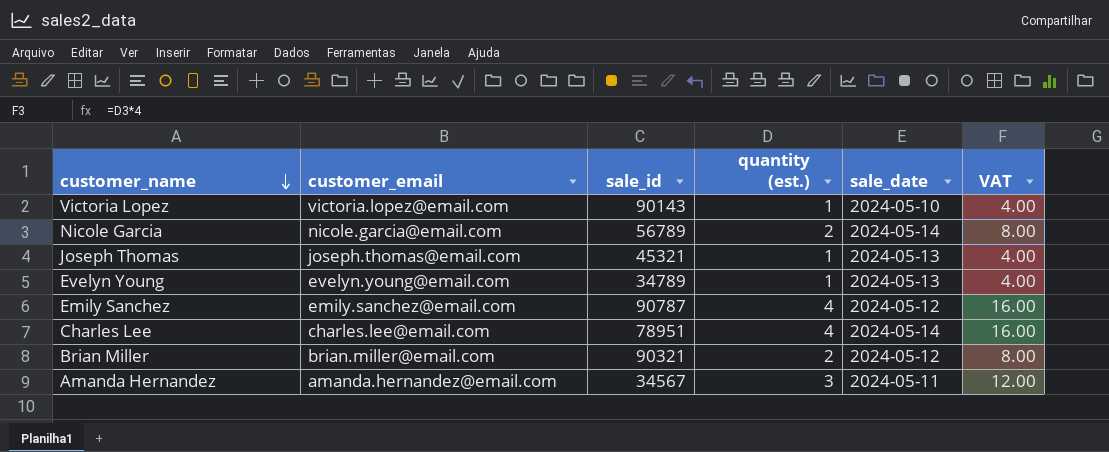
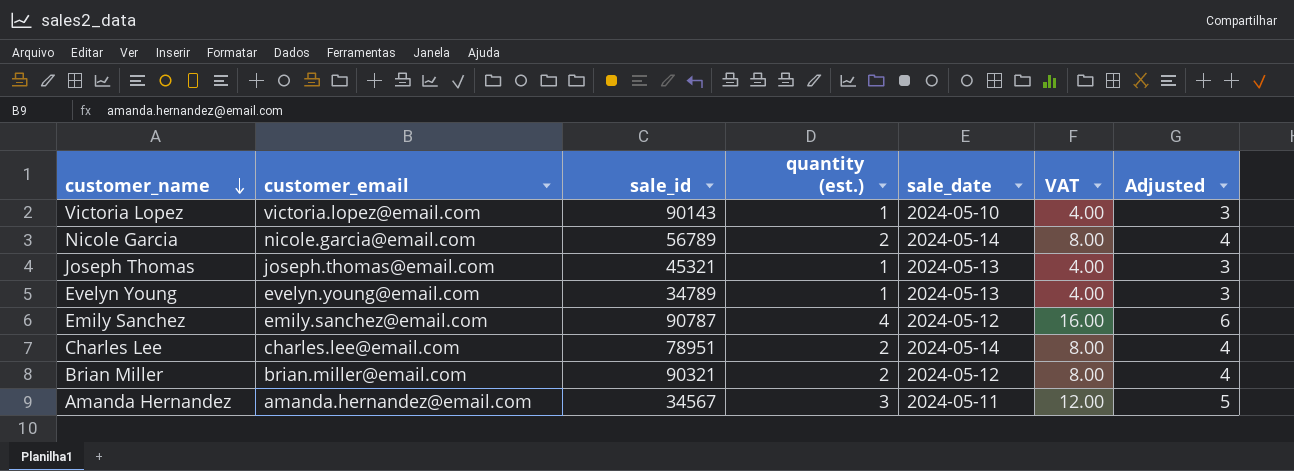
column Adjusted | formula: none -> [quantity (est.)] + 2
Charles Lee | quantity (est.): 4 -> 2
Charles Lee | VAT: 16.00 -> 8.00

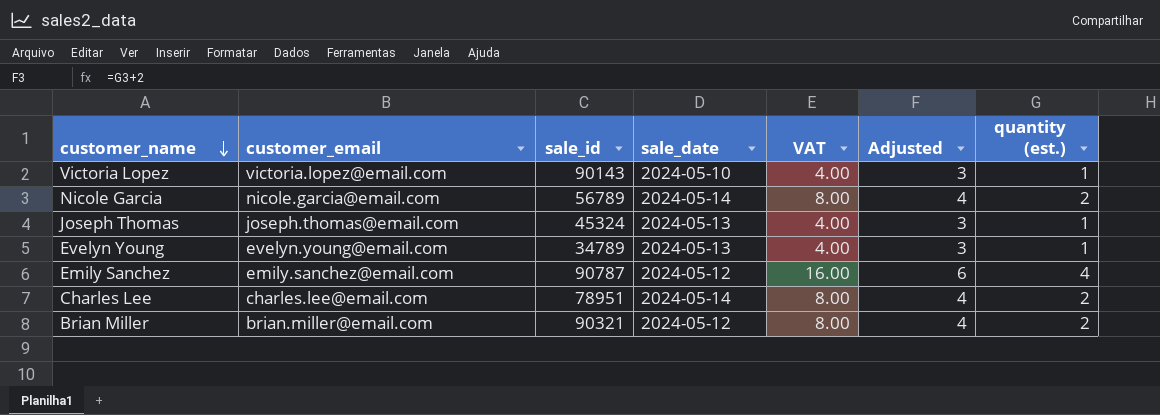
column quantity (est.) | position: 4 -> 7
row Amanda Hernandez: amanda.hernandez@email.com | 34567 | 3 | 2024-05-11 | 12.00 | 5 -> none
Joseph Thomas | sale_id: 45321 -> 45324

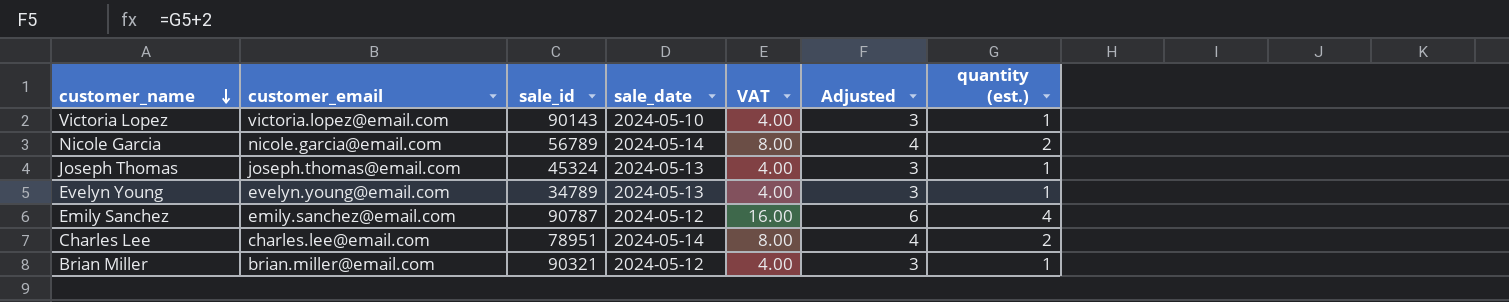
Brian Miller | VAT: 8.00 -> 4.00
Brian Miller | Adjusted: 4 -> 3
Brian Miller | quantity (est.): 2 -> 1

